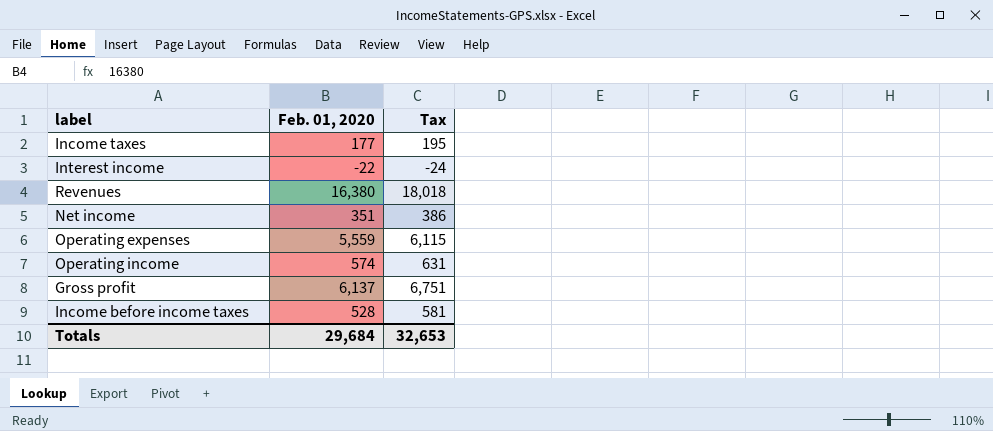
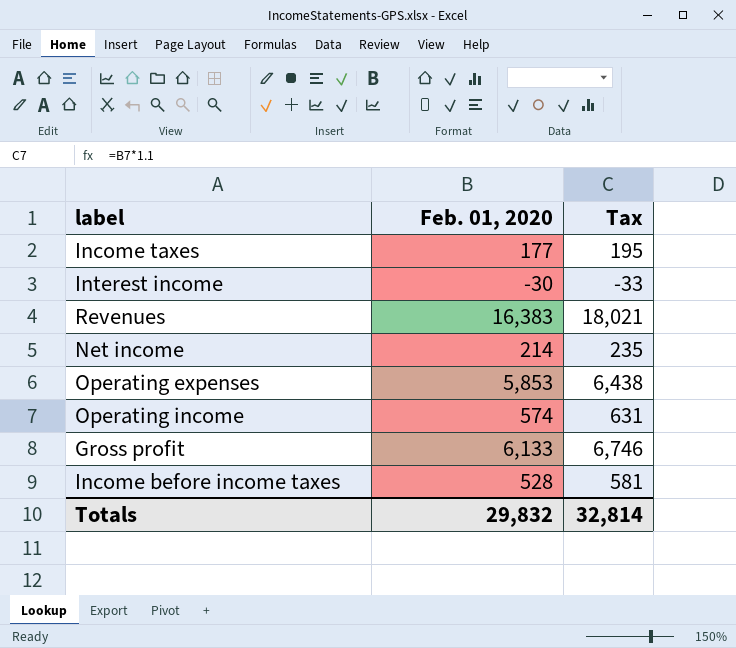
Interest income | Feb. 01, 2020: -22 -> -30
Interest income | Tax: -24 -> -33
Revenues | Feb. 01, 2020: 16,380 -> 16,383
Revenues | Tax: 18,018 -> 18,021
Net income | Feb. 01, 2020: 351 -> 214
Net income | Tax: 386 -> 235
Operating expenses | Feb. 01, 2020: 5,559 -> 5,853
Operating expenses | Tax: 6,115 -> 6,438
Gross profit | Feb. 01, 2020: 6,137 -> 6,133
Gross profit | Tax: 6,751 -> 6,746
Totals | Feb. 01, 2020: 29,684 -> 29,832
Totals | Tax: 32,653 -> 32,814

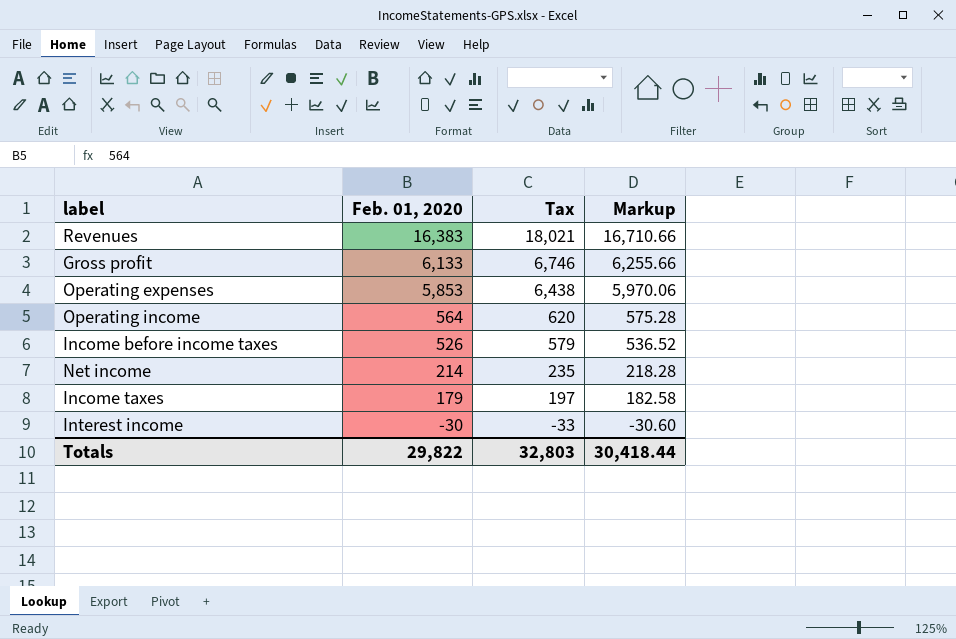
row order: none -> Feb. 01, 2020 descending
column Markup | formula: none -> [Feb. 01, 2020] * 1.02
Operating income | Feb. 01, 2020: 574 -> 564
Operating income | Tax: 631 -> 620
Income before income taxes | Feb. 01, 2020: 528 -> 526
Income before income taxes | Tax: 581 -> 579
Income taxes | Feb. 01, 2020: 177 -> 179
Income taxes | Tax: 195 -> 197
Totals | Feb. 01, 2020: 29,832 -> 29,822
Totals | Tax: 32,814 -> 32,803

